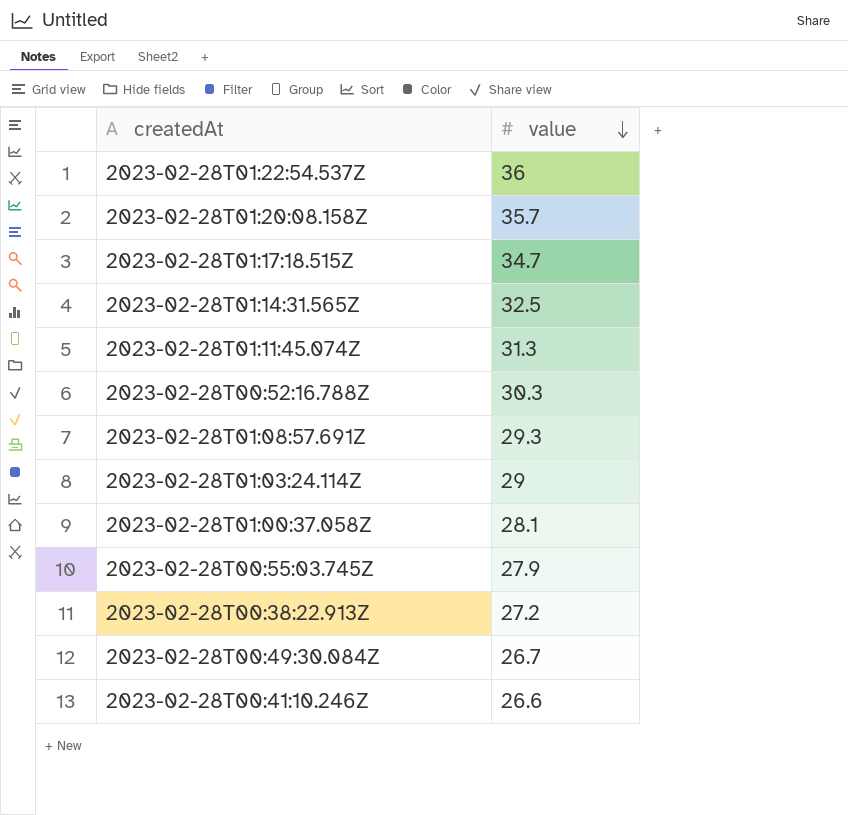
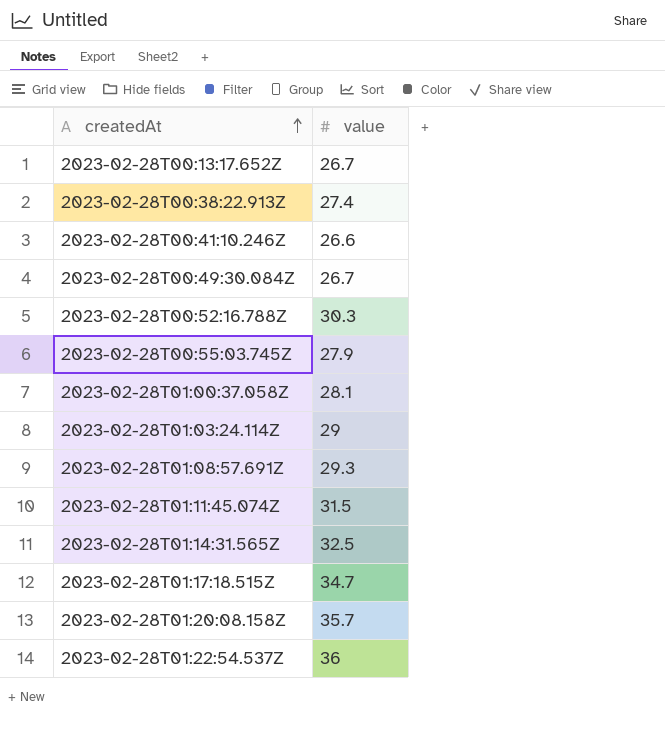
row order: value descending -> createdAt ascending
row 2023-02-28T00:13:17.652Z: none -> 26.7
2023-02-28T00:38:22.913Z | value: 27.2 -> 27.4
2023-02-28T01:11:45.074Z | value: 31.3 -> 31.5

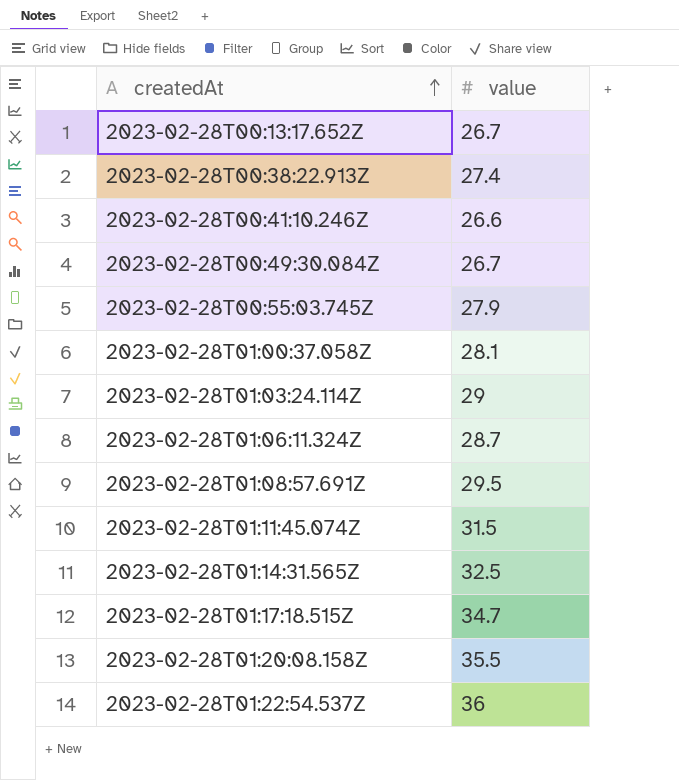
row 2023-02-28T00:52:16.788Z: 30.3 -> none
row 2023-02-28T01:06:11.324Z: none -> 28.7
2023-02-28T01:08:57.691Z | value: 29.3 -> 29.5
2023-02-28T01:20:08.158Z | value: 35.7 -> 35.5

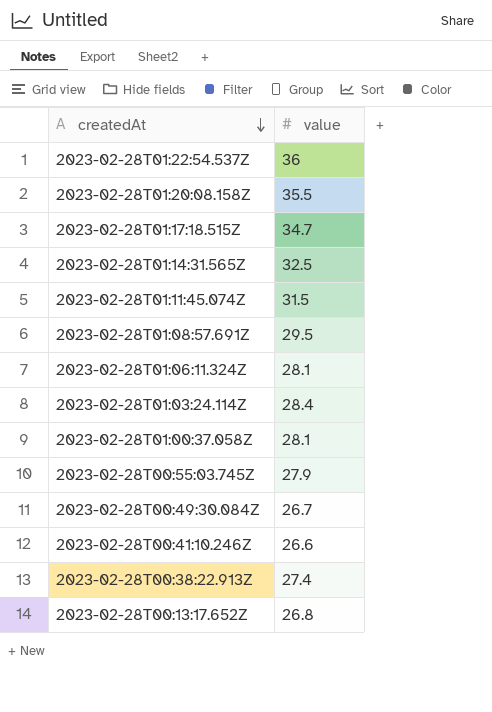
row order: createdAt ascending -> createdAt descending
2023-02-28T01:06:11.324Z | value: 28.7 -> 28.1
2023-02-28T01:03:24.114Z | value: 29 -> 28.4
2023-02-28T00:13:17.652Z | value: 26.7 -> 26.8

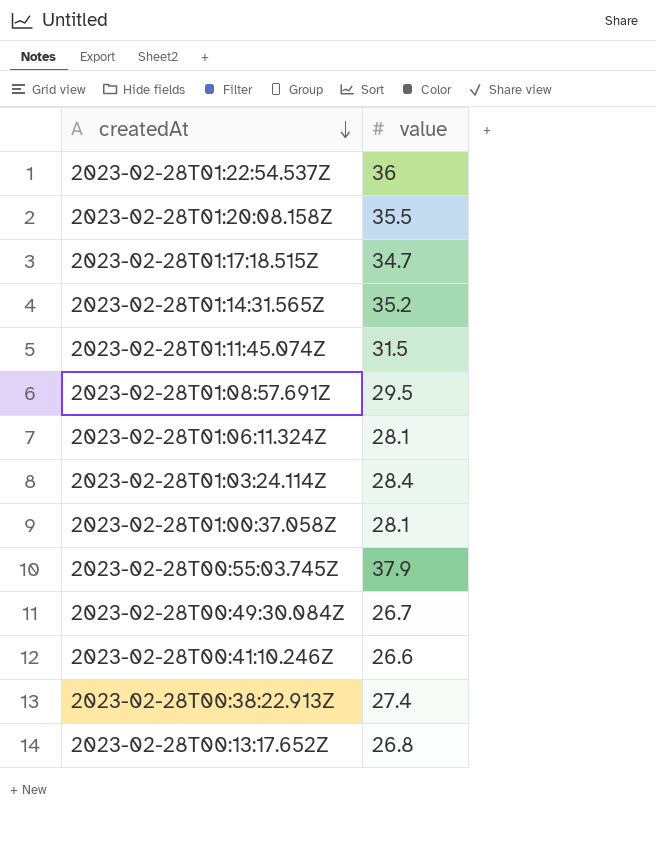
2023-02-28T01:14:31.565Z | value: 32.5 -> 35.2
2023-02-28T00:55:03.745Z | value: 27.9 -> 37.9

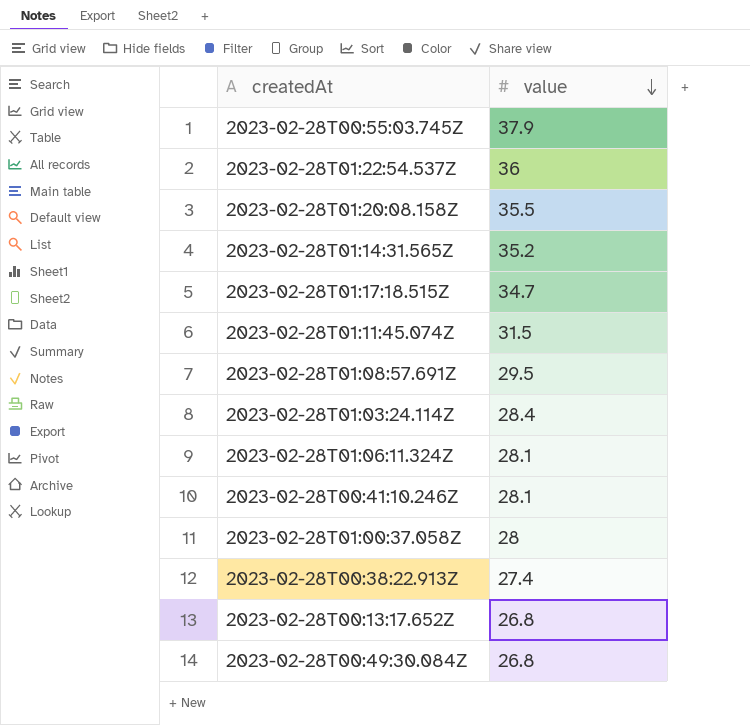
row order: createdAt descending -> value descending
2023-02-28T00:41:10.246Z | value: 26.6 -> 28.1
2023-02-28T01:00:37.058Z | value: 28.1 -> 28
2023-02-28T00:49:30.084Z | value: 26.7 -> 26.8

